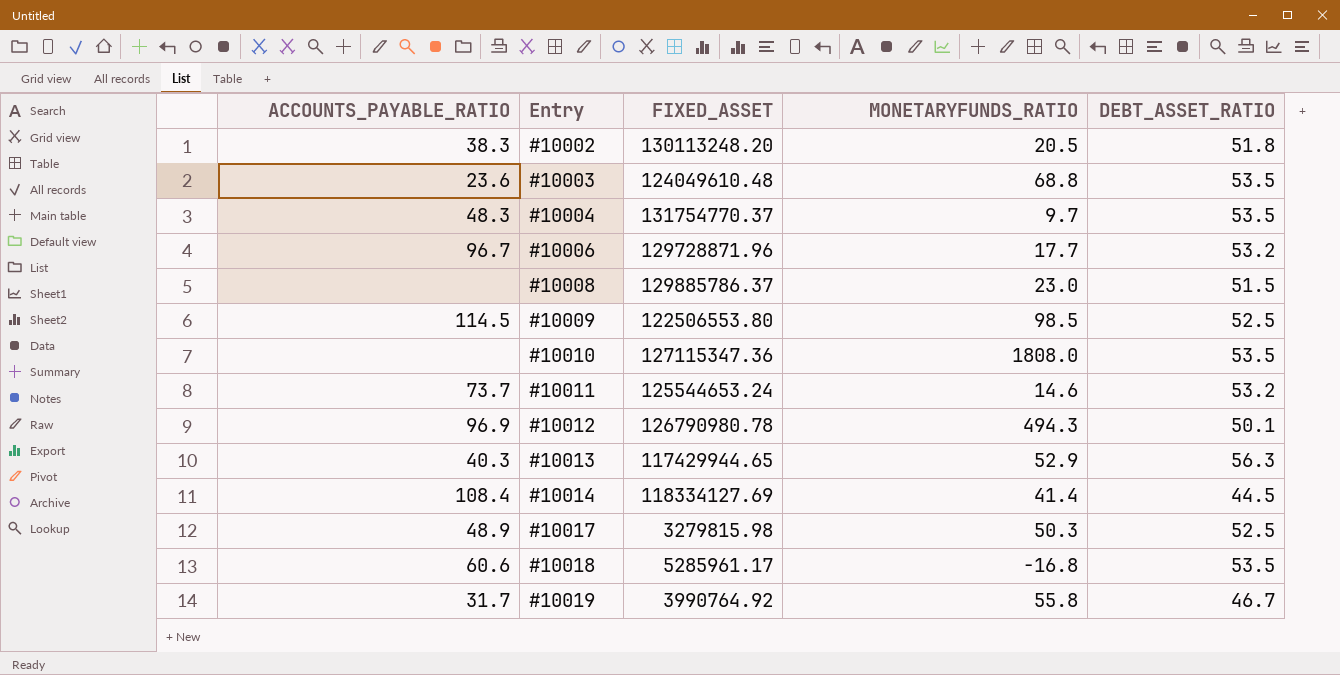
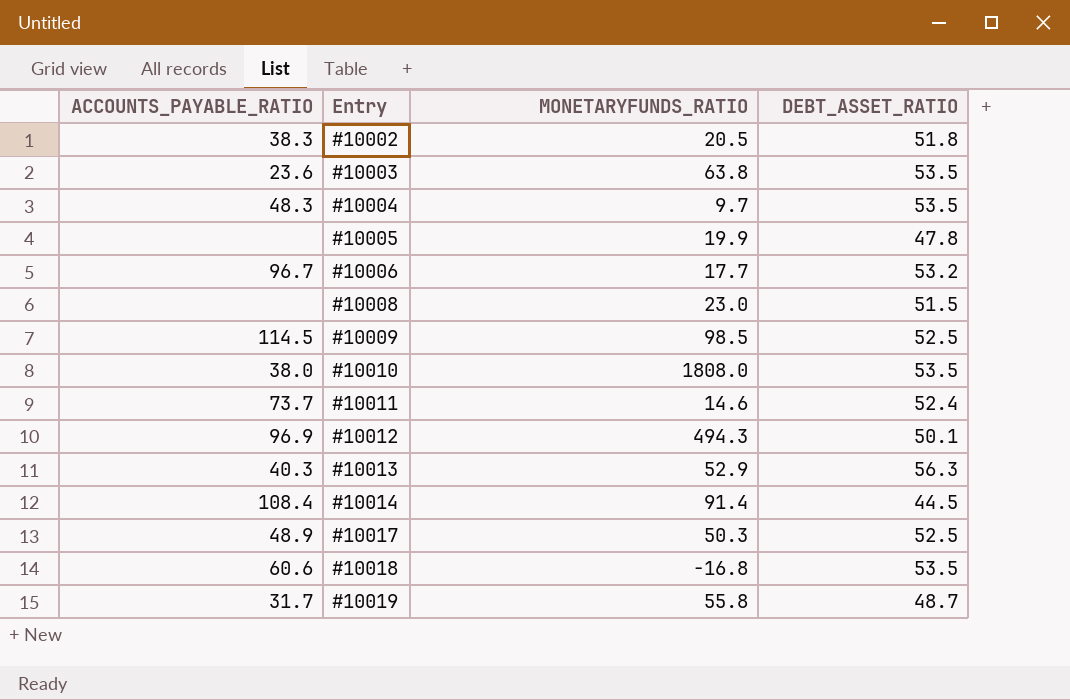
column FIXED_ASSET | position: 3 -> none
#10003 | MONETARYFUNDS_RATIO: 68.8 -> 63.8
row #10005: none -> none | 19.9 | 47.8
#10010 | ACCOUNTS_PAYABLE_RATIO: none -> 38.0
#10011 | DEBT_ASSET_RATIO: 53.2 -> 52.4
#10014 | MONETARYFUNDS_RATIO: 41.4 -> 91.4
#10019 | DEBT_ASSET_RATIO: 46.7 -> 48.7

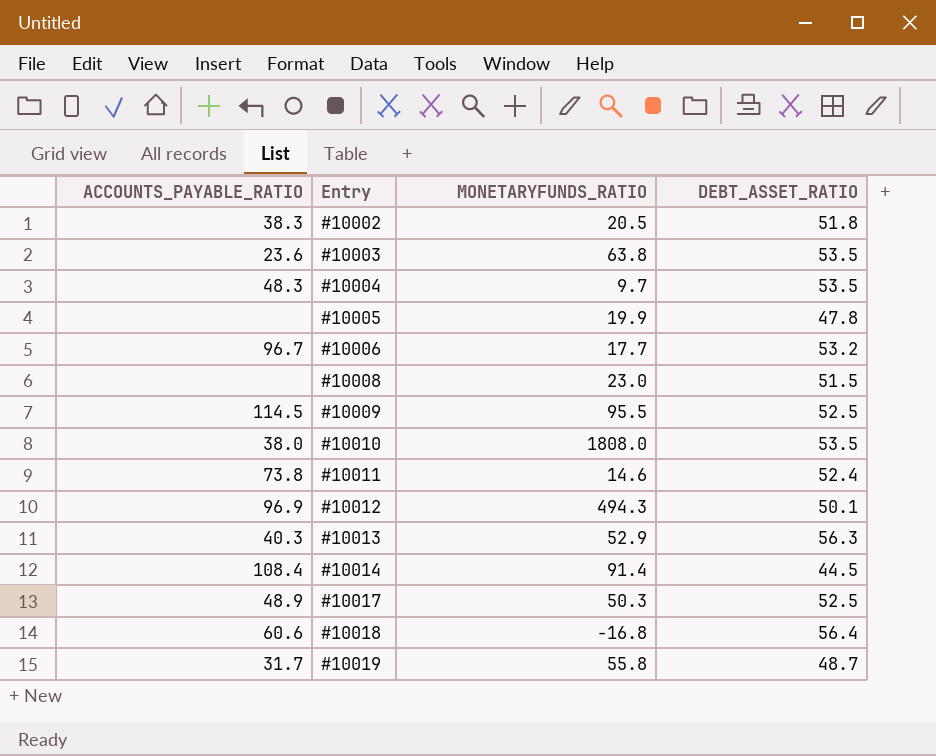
#10009 | MONETARYFUNDS_RATIO: 98.5 -> 95.5
#10011 | ACCOUNTS_PAYABLE_RATIO: 73.7 -> 73.8
#10018 | DEBT_ASSET_RATIO: 53.5 -> 56.4

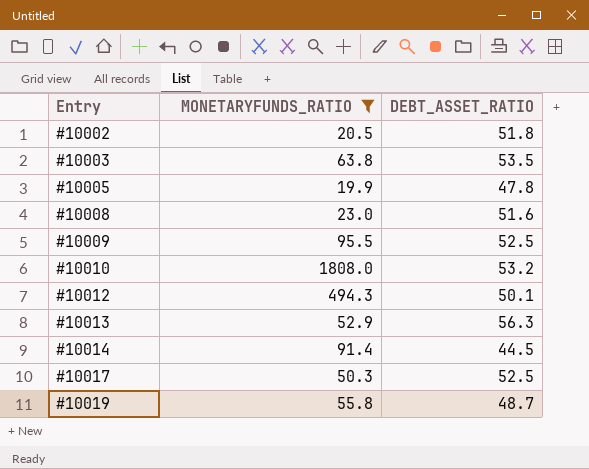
filter: none -> MONETARYFUNDS_RATIO >= 19.9
column ACCOUNTS_PAYABLE_RATIO | position: 1 -> none
#10008 | DEBT_ASSET_RATIO: 51.5 -> 51.6
#10010 | DEBT_ASSET_RATIO: 53.5 -> 53.2

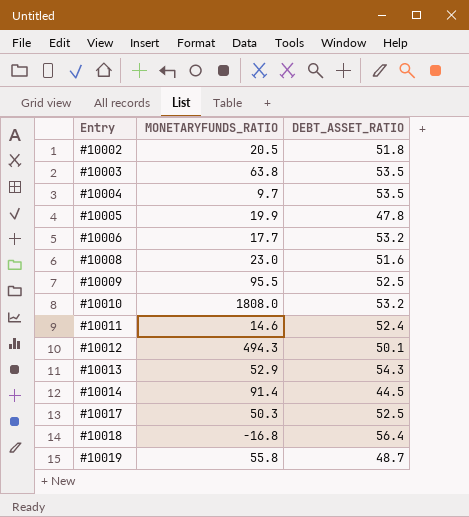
filter: MONETARYFUNDS_RATIO >= 19.9 -> none
#10013 | DEBT_ASSET_RATIO: 56.3 -> 54.3

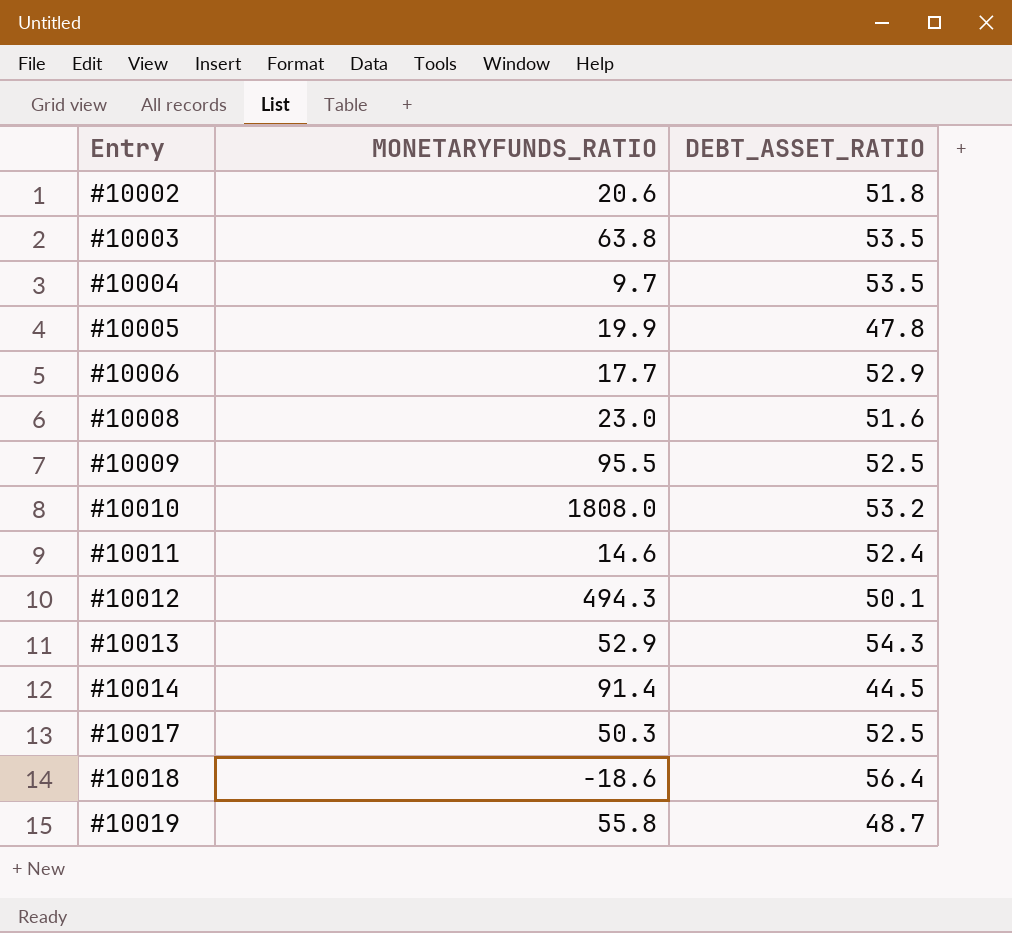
#10002 | MONETARYFUNDS_RATIO: 20.5 -> 20.6
#10006 | DEBT_ASSET_RATIO: 53.2 -> 52.9
#10018 | MONETARYFUNDS_RATIO: -16.8 -> -18.6

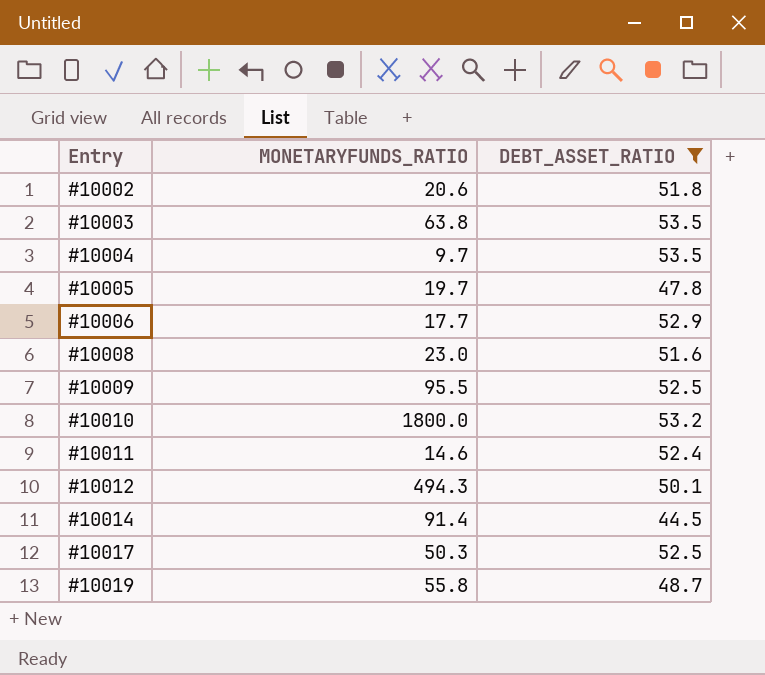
filter: none -> DEBT_ASSET_RATIO <= 53.5
#10005 | MONETARYFUNDS_RATIO: 19.9 -> 19.7
#10010 | MONETARYFUNDS_RATIO: 1808.0 -> 1800.0

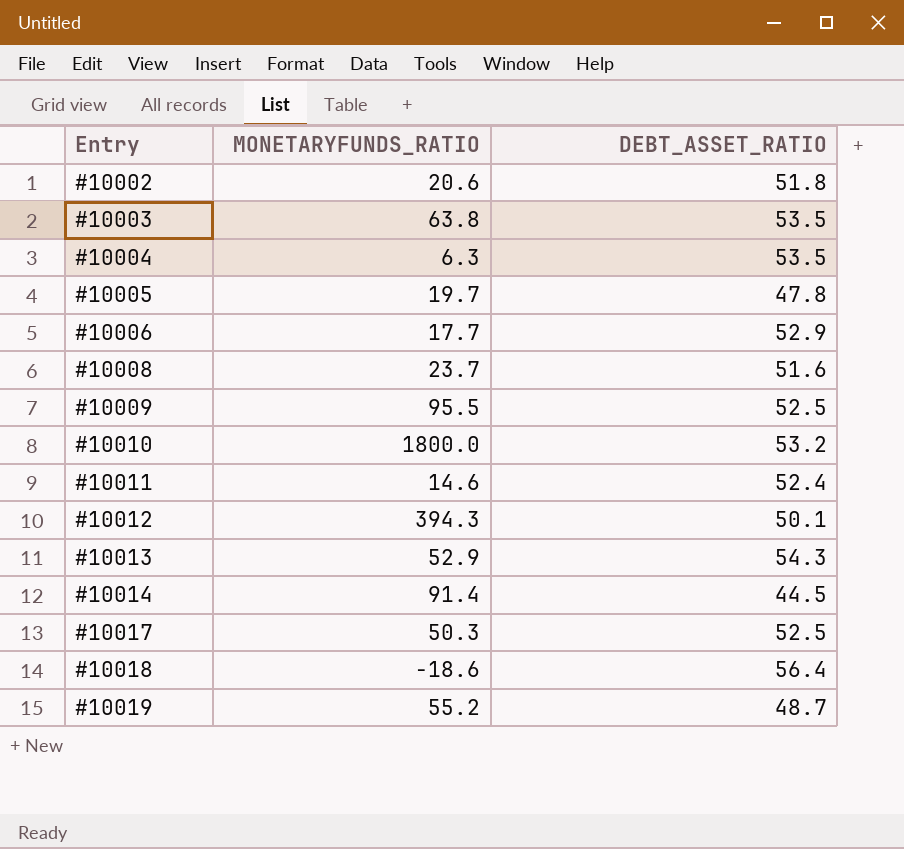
filter: DEBT_ASSET_RATIO <= 53.5 -> none
#10004 | MONETARYFUNDS_RATIO: 9.7 -> 6.3
#10008 | MONETARYFUNDS_RATIO: 23.0 -> 23.7
#10012 | MONETARYFUNDS_RATIO: 494.3 -> 394.3
#10019 | MONETARYFUNDS_RATIO: 55.8 -> 55.2

